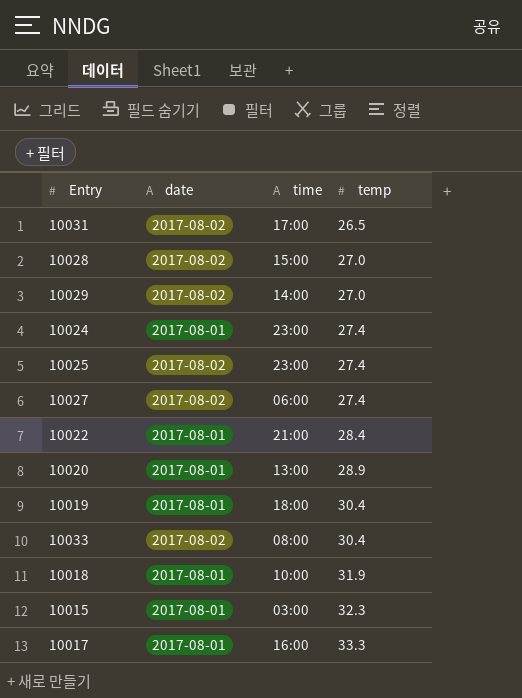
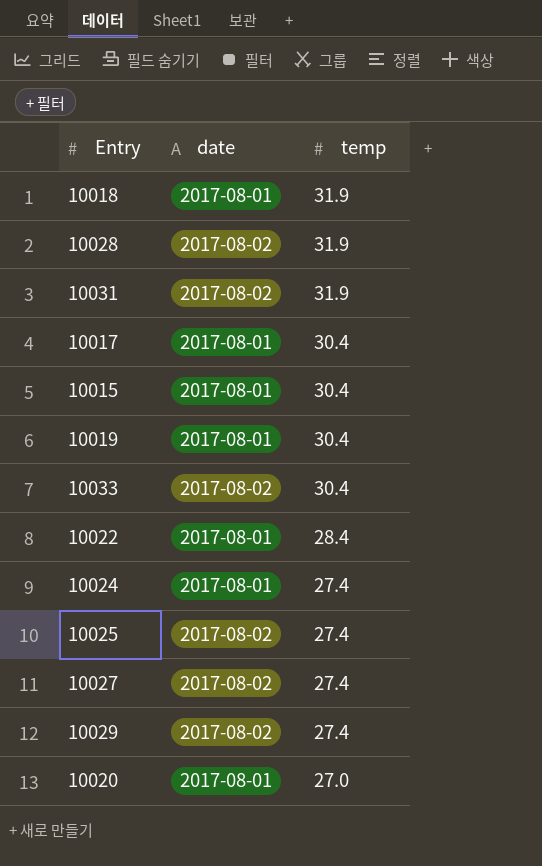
row order: temp ascending -> temp descending
column time | position: 3 -> none
10028 | temp: 27.0 -> 31.9
10031 | temp: 26.5 -> 31.9
10017 | temp: 33.3 -> 30.4
10015 | temp: 32.3 -> 30.4
10029 | temp: 27.0 -> 27.4
10020 | temp: 28.9 -> 27.0

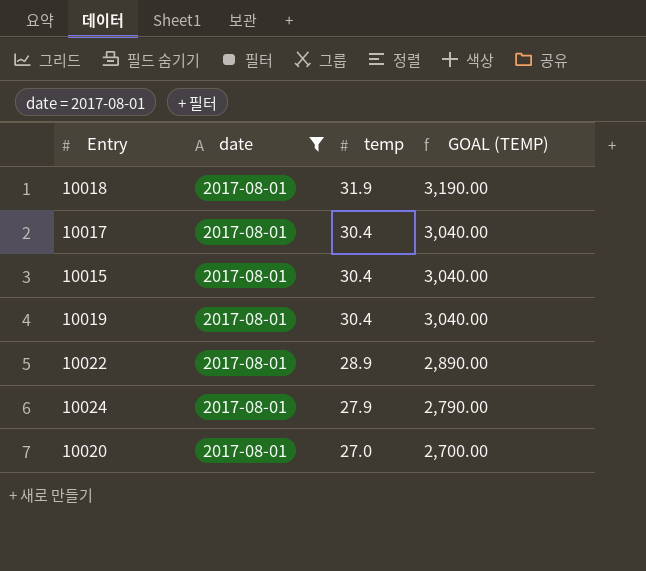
filter: none -> date = 2017-08-01
column GOAL (TEMP) | formula: none -> [temp] * 100
10022 | temp: 28.4 -> 28.9
10024 | temp: 27.4 -> 27.9

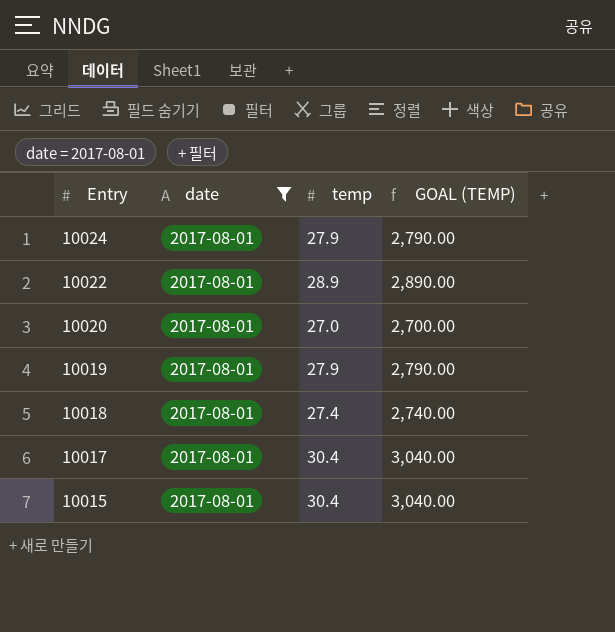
row order: temp descending -> Entry descending
10019 | temp: 30.4 -> 27.9
10019 | GOAL (TEMP): 3,040.00 -> 2,790.00
10018 | temp: 31.9 -> 27.4
10018 | GOAL (TEMP): 3,190.00 -> 2,740.00

